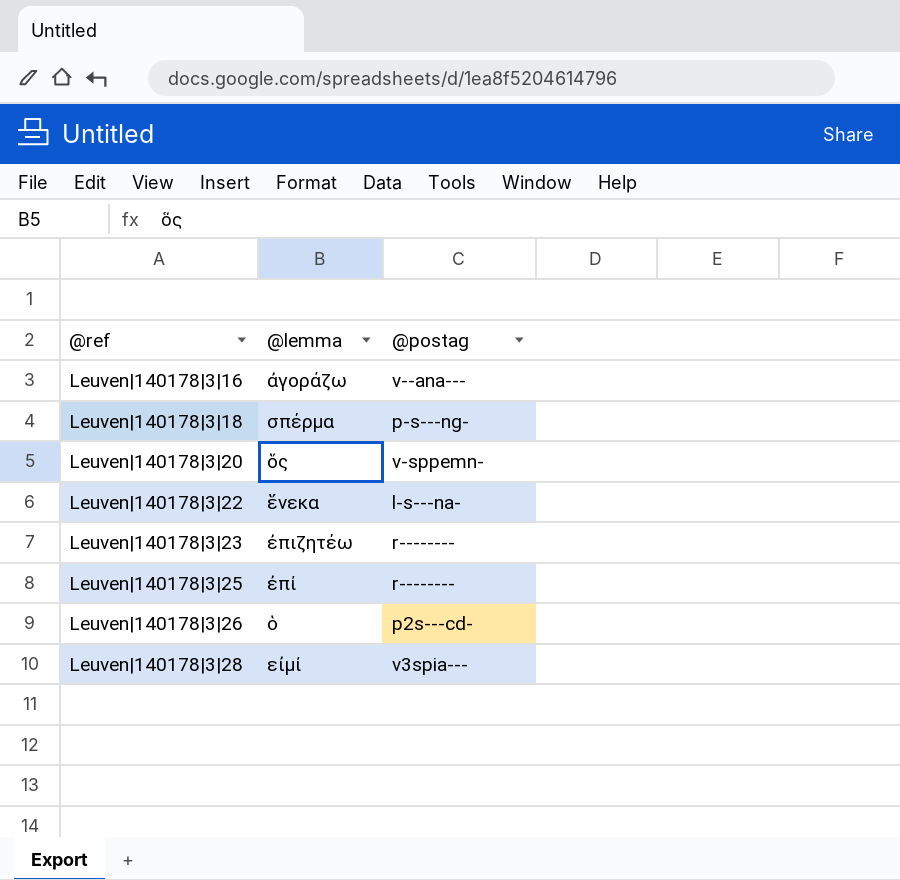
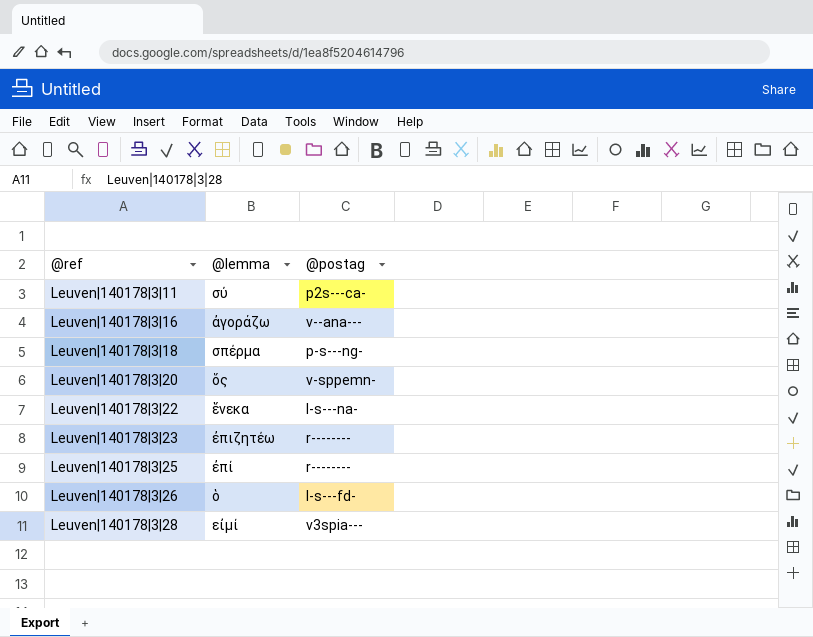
row Leuven|140178|3|11: none -> σύ | p2s---ca-
Leuven|140178|3|26 | @postag: p2s---cd- -> l-s---fd-

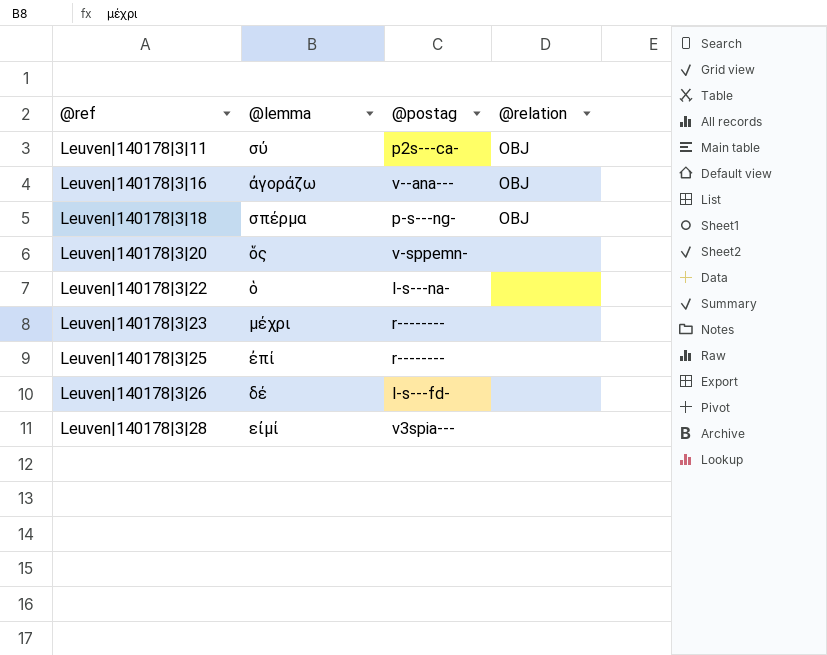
column @relation | position: none -> 4
Leuven|140178|3|22 | @lemma: ἕνεκα -> ὁ
Leuven|140178|3|23 | @lemma: ἐπιζητέω -> μέχρι
Leuven|140178|3|26 | @lemma: ὁ -> δέ

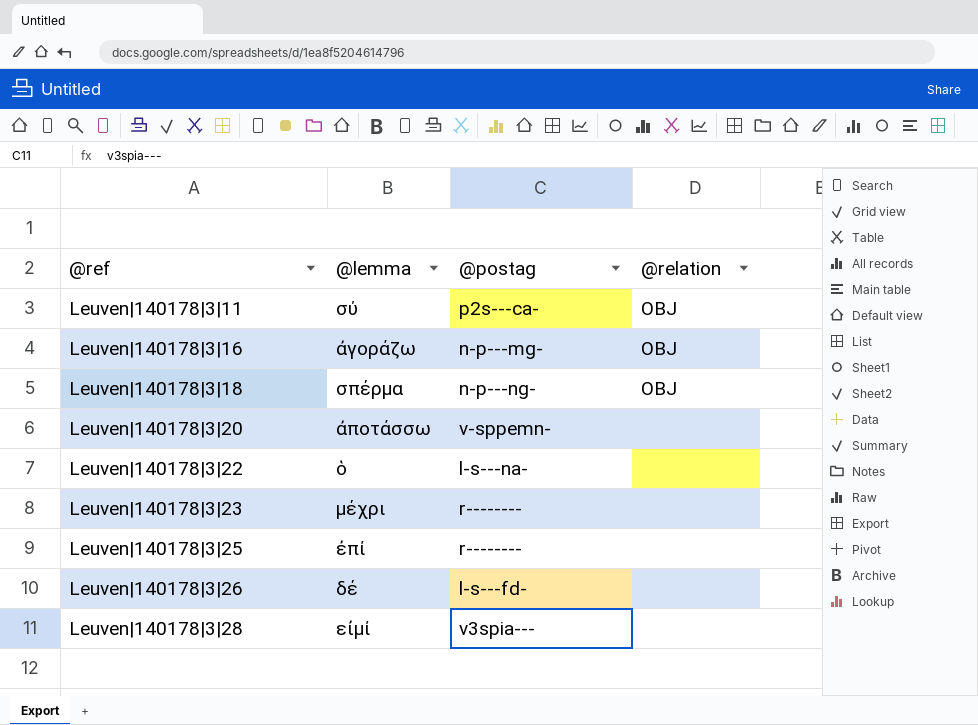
Leuven|140178|3|16 | @postag: v--ana--- -> n-p---mg-
Leuven|140178|3|18 | @postag: p-s---ng- -> n-p---ng-
Leuven|140178|3|20 | @lemma: ὅς -> ἀποτάσσω

